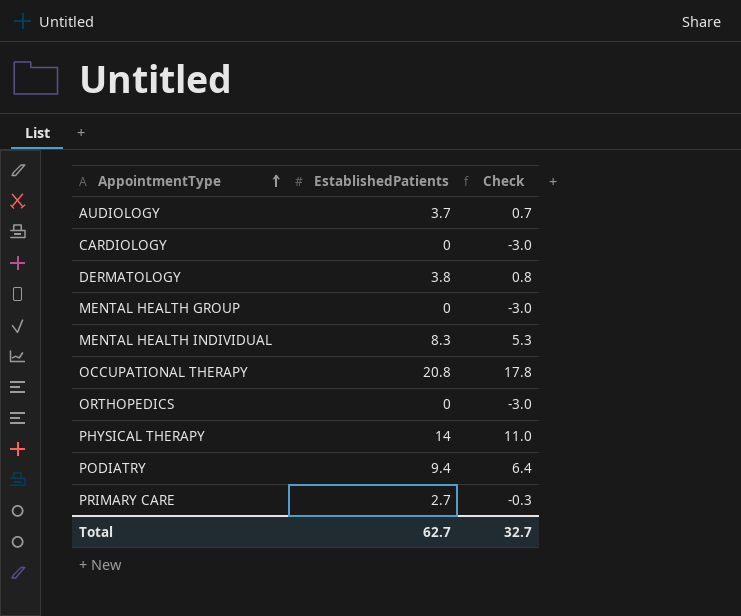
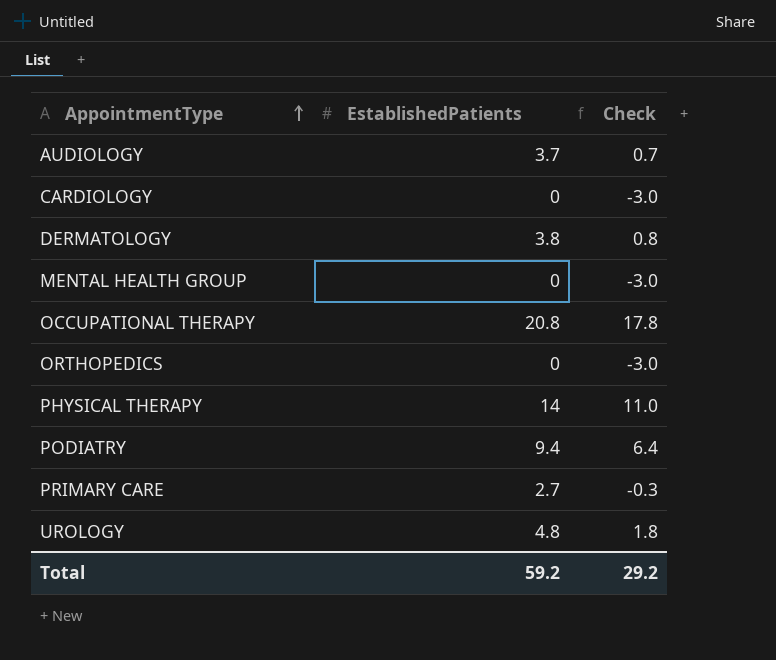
row MENTAL HEALTH INDIVIDUAL: 8.3 | 5.3 -> none
row UROLOGY: none -> 4.8 | 1.8
Total | EstablishedPatients: 62.7 -> 59.2
Total | Check: 32.7 -> 29.2

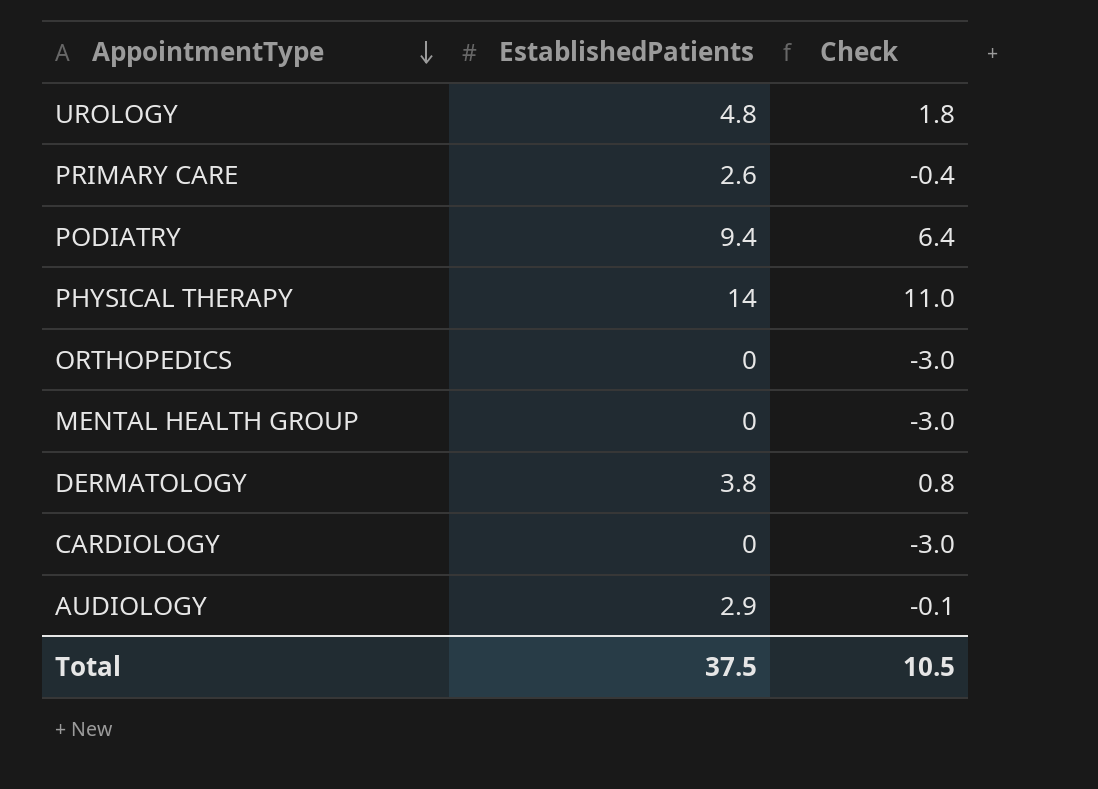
row order: AppointmentType ascending -> AppointmentType descending
row OCCUPATIONAL THERAPY: 20.8 | 17.8 -> none
PRIMARY CARE | EstablishedPatients: 2.7 -> 2.6
PRIMARY CARE | Check: -0.3 -> -0.4
AUDIOLOGY | EstablishedPatients: 3.7 -> 2.9
AUDIOLOGY | Check: 0.7 -> -0.1
Total | EstablishedPatients: 59.2 -> 37.5
Total | Check: 29.2 -> 10.5

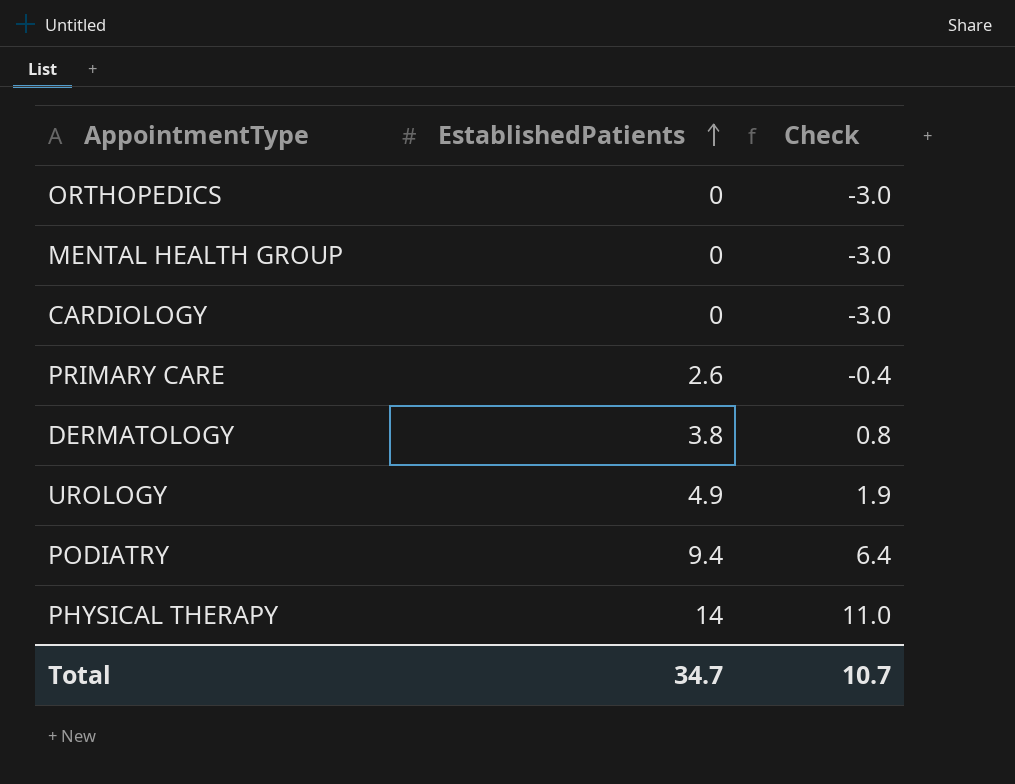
row order: AppointmentType descending -> EstablishedPatients ascending
row AUDIOLOGY: 2.9 | -0.1 -> none
UROLOGY | EstablishedPatients: 4.8 -> 4.9
UROLOGY | Check: 1.8 -> 1.9
Total | EstablishedPatients: 37.5 -> 34.7
Total | Check: 10.5 -> 10.7

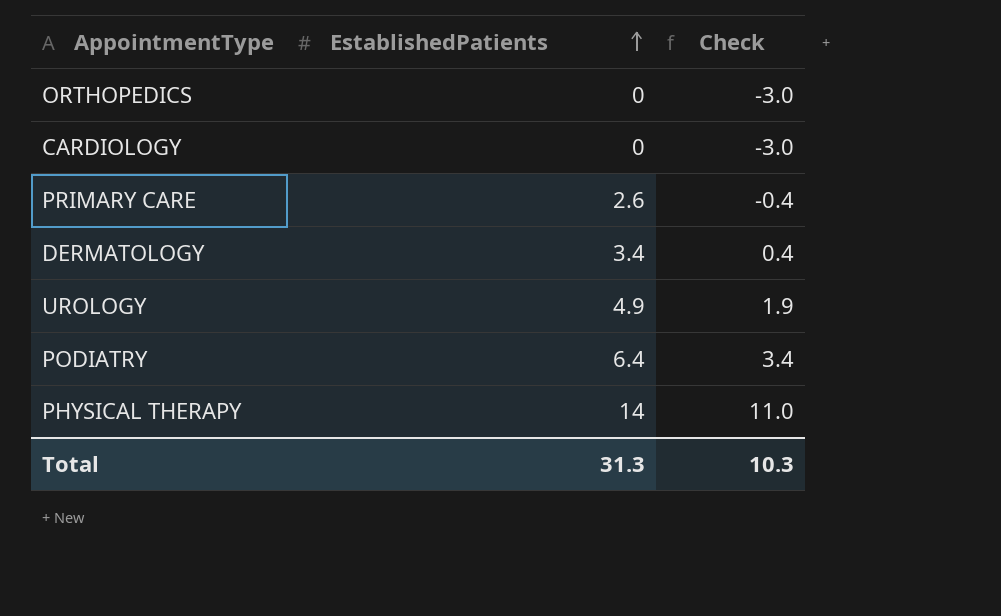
row MENTAL HEALTH GROUP: 0 | -3.0 -> none
DERMATOLOGY | EstablishedPatients: 3.8 -> 3.4
DERMATOLOGY | Check: 0.8 -> 0.4
PODIATRY | EstablishedPatients: 9.4 -> 6.4
PODIATRY | Check: 6.4 -> 3.4
Total | EstablishedPatients: 34.7 -> 31.3
Total | Check: 10.7 -> 10.3

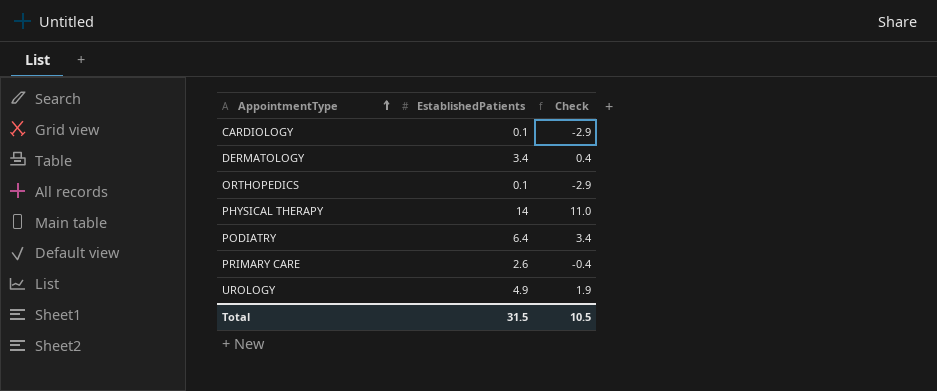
row order: EstablishedPatients ascending -> AppointmentType ascending
CARDIOLOGY | EstablishedPatients: 0 -> 0.1
CARDIOLOGY | Check: -3.0 -> -2.9
ORTHOPEDICS | EstablishedPatients: 0 -> 0.1
ORTHOPEDICS | Check: -3.0 -> -2.9
Total | EstablishedPatients: 31.3 -> 31.5
Total | Check: 10.3 -> 10.5

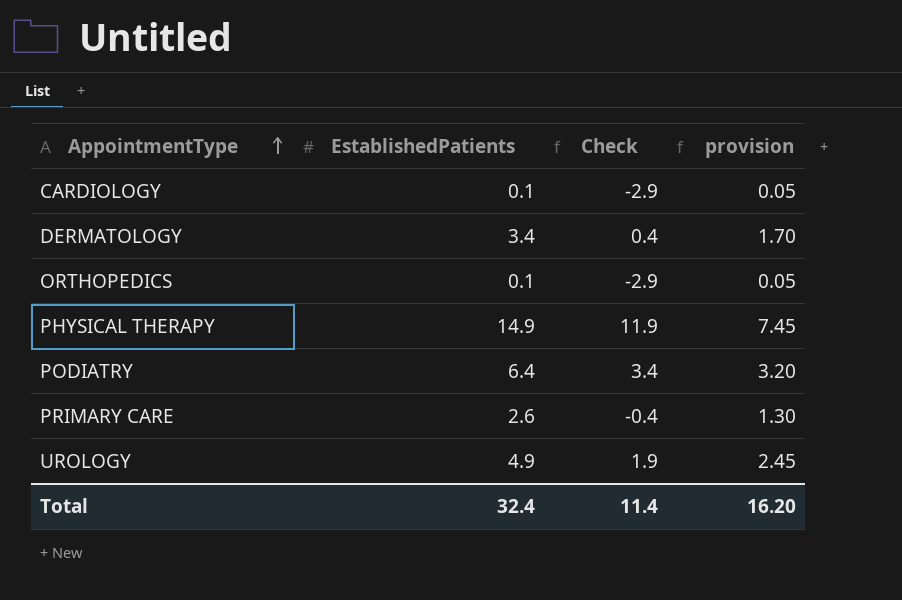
column provision | formula: none -> [EstablishedPatients] * 0.5
PHYSICAL THERAPY | EstablishedPatients: 14 -> 14.9
PHYSICAL THERAPY | Check: 11.0 -> 11.9
Total | EstablishedPatients: 31.5 -> 32.4
Total | Check: 10.5 -> 11.4

